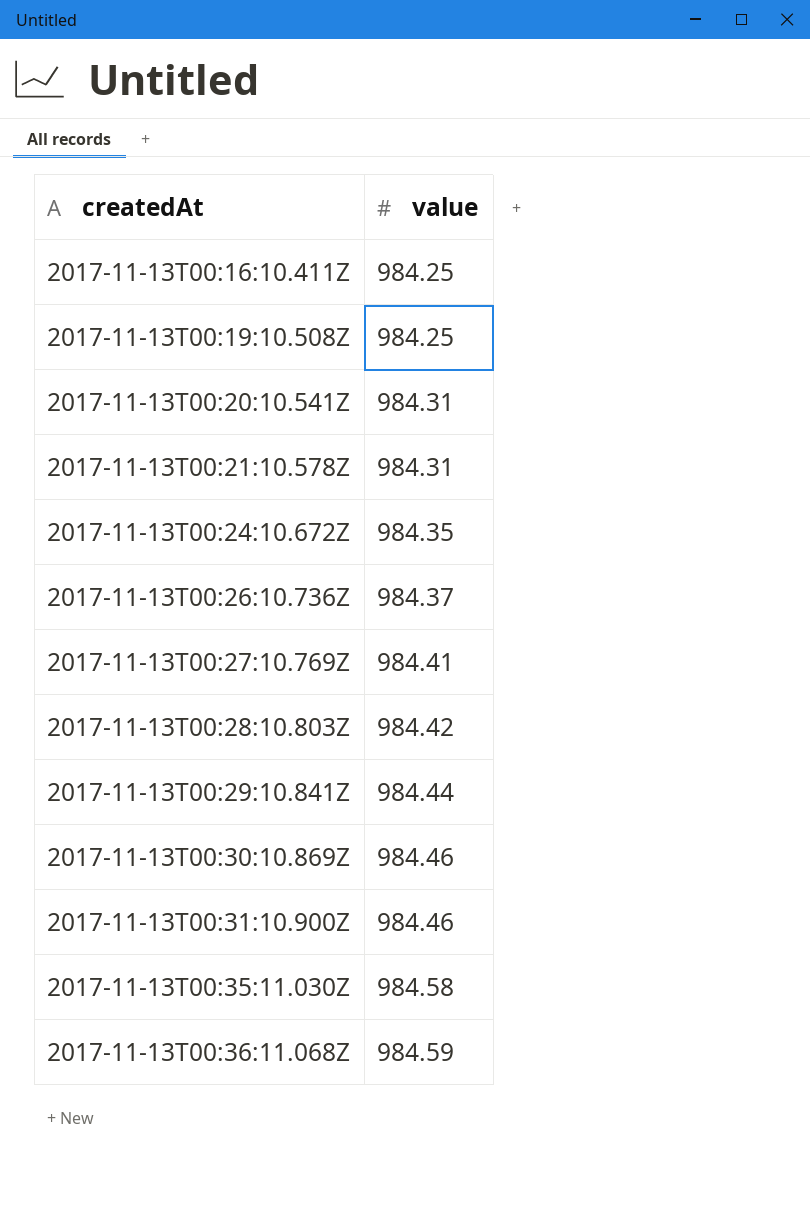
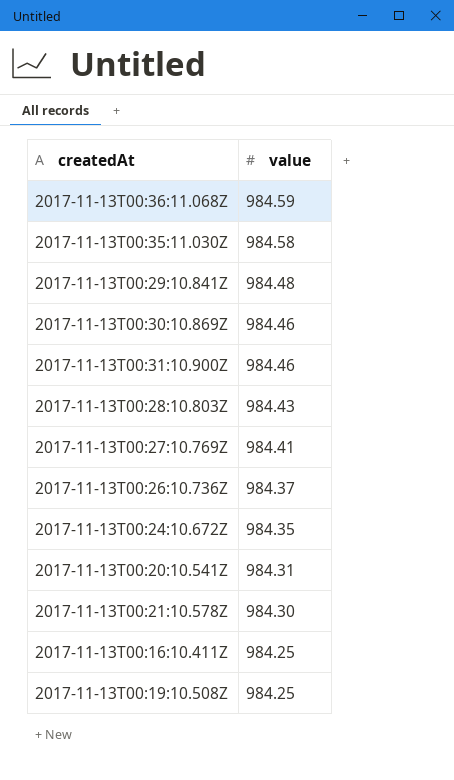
row order: createdAt ascending -> value descending
2017-11-13T00:29:10.841Z | value: 984.44 -> 984.48
2017-11-13T00:28:10.803Z | value: 984.42 -> 984.43
2017-11-13T00:21:10.578Z | value: 984.31 -> 984.30

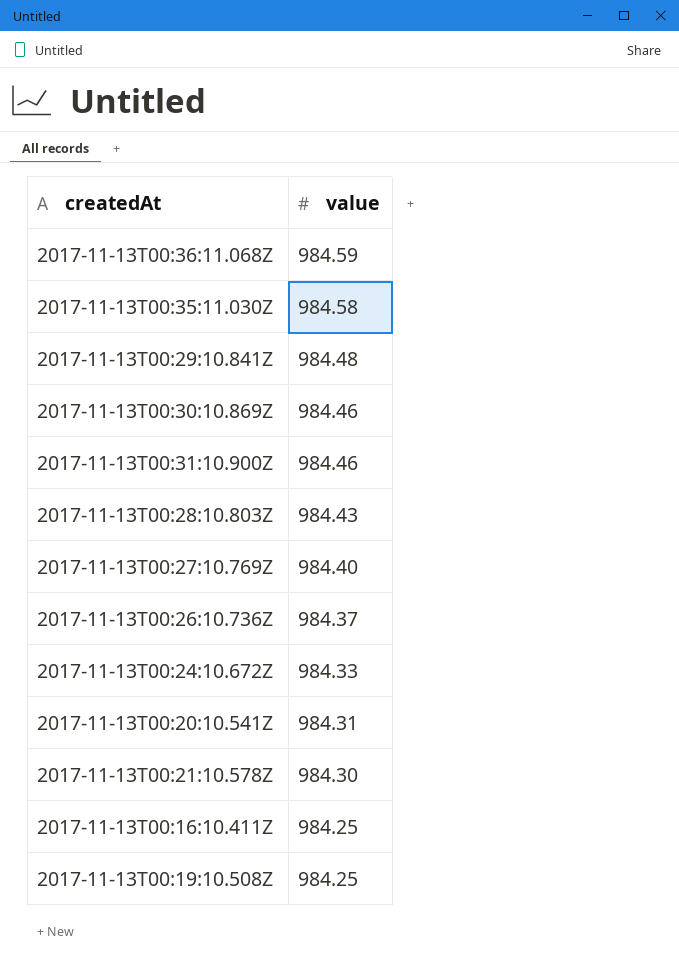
2017-11-13T00:27:10.769Z | value: 984.41 -> 984.40
2017-11-13T00:24:10.672Z | value: 984.35 -> 984.33

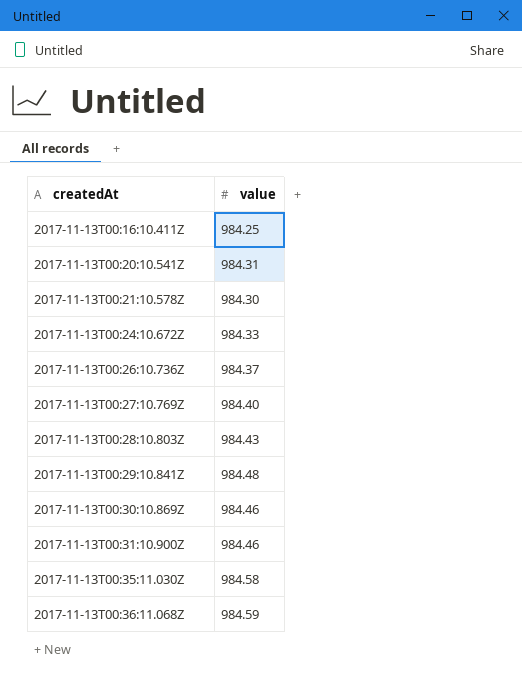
row order: value descending -> createdAt ascending
row 2017-11-13T00:19:10.508Z: 984.25 -> none

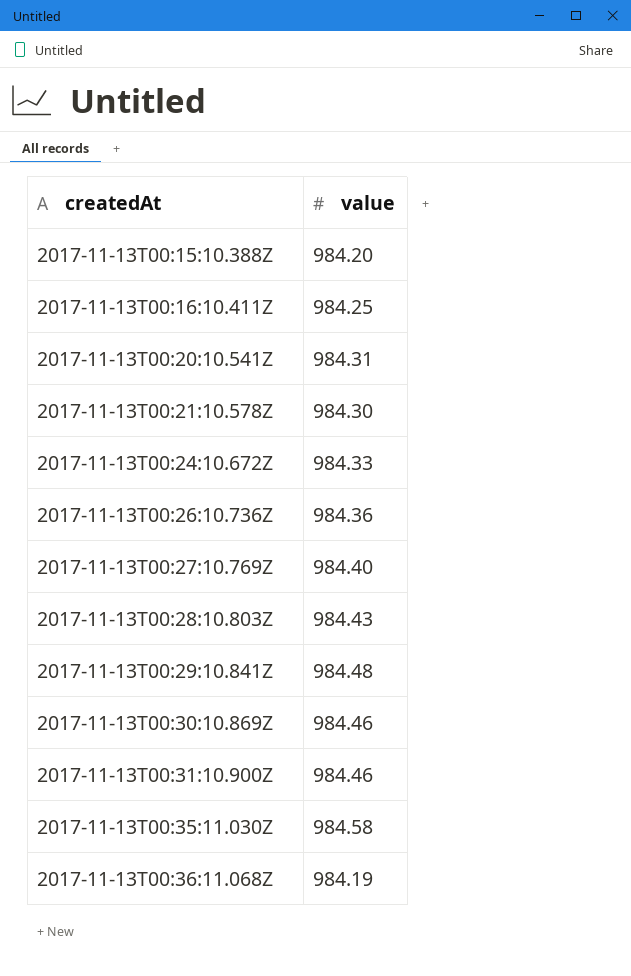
row 2017-11-13T00:15:10.388Z: none -> 984.20
2017-11-13T00:26:10.736Z | value: 984.37 -> 984.36
2017-11-13T00:36:11.068Z | value: 984.59 -> 984.19

